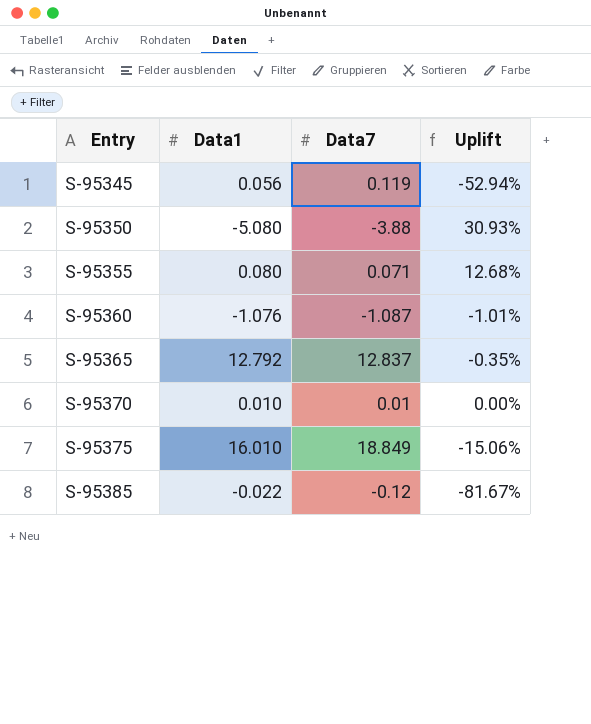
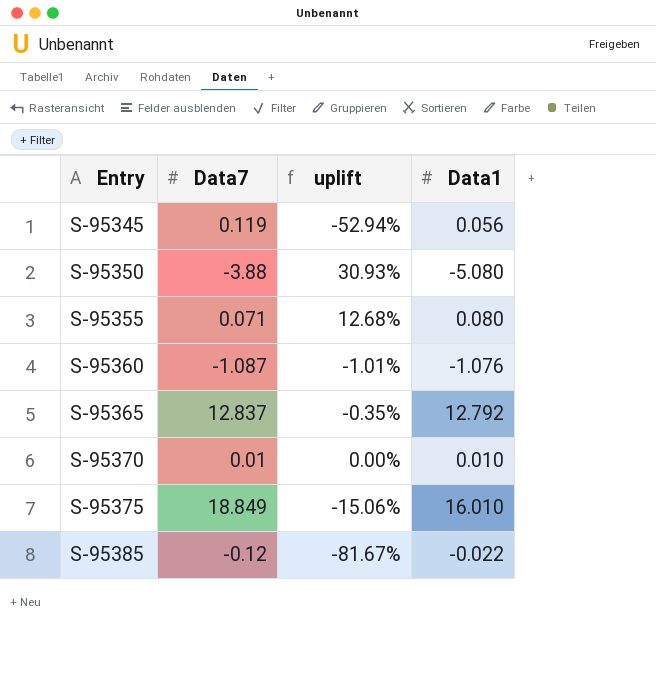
column name: Uplift -> uplift
column Data1 | position: 2 -> 4

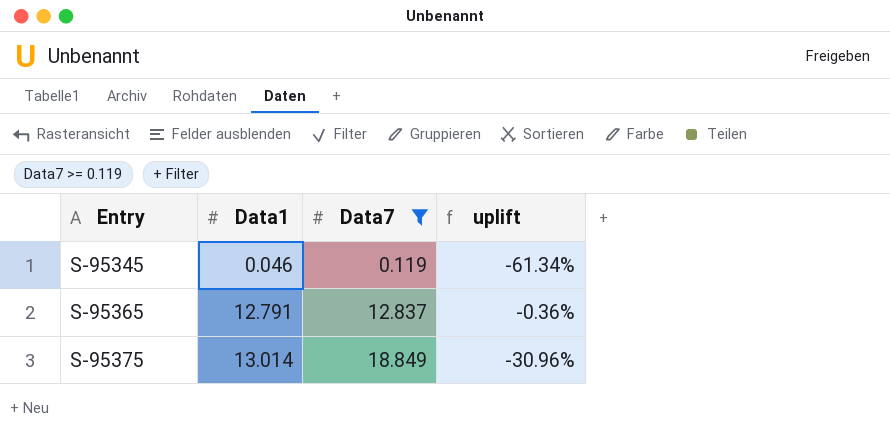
filter: none -> Data7 >= 0.119
column Data1 | position: 4 -> 2
S-95345 | Data1: 0.056 -> 0.046
S-95345 | uplift: -52.94% -> -61.34%
S-95365 | Data1: 12.792 -> 12.791
S-95365 | uplift: -0.35% -> -0.36%
S-95375 | Data1: 16.010 -> 13.014
S-95375 | uplift: -15.06% -> -30.96%

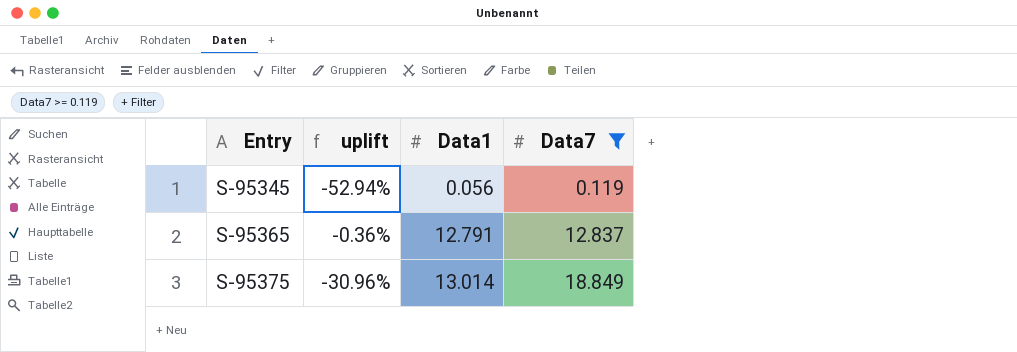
column uplift | position: 4 -> 2
S-95345 | uplift: -61.34% -> -52.94%
S-95345 | Data1: 0.046 -> 0.056

